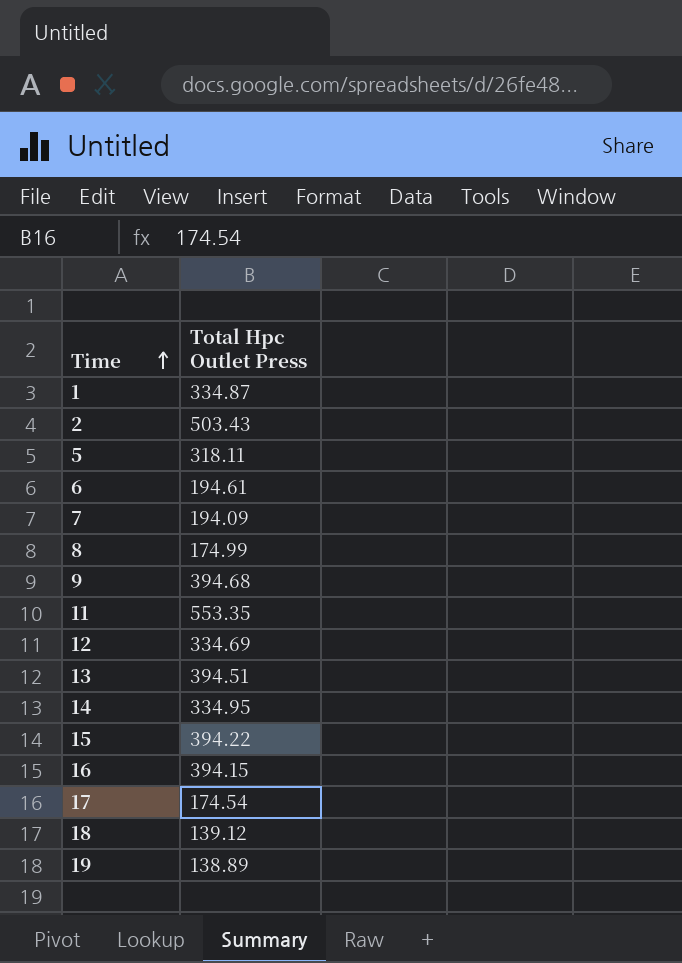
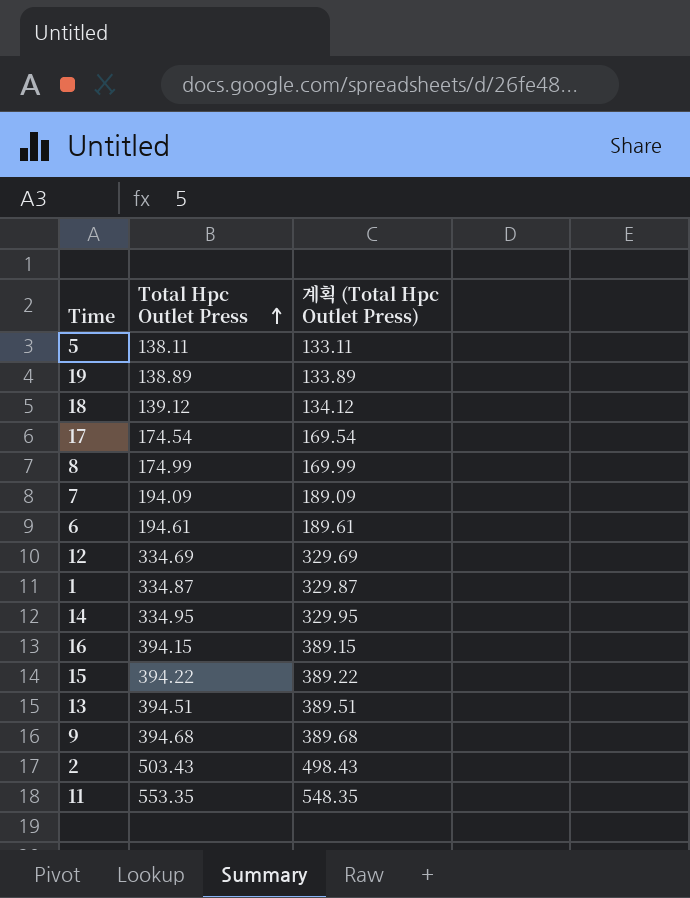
row order: Time ascending -> Total Hpc Outlet Press ascending
column 계획 (Total Hpc Outlet Press) | formula: none -> [Total Hpc Outlet Press] - 5
5 | Total Hpc Outlet Press: 318.11 -> 138.11

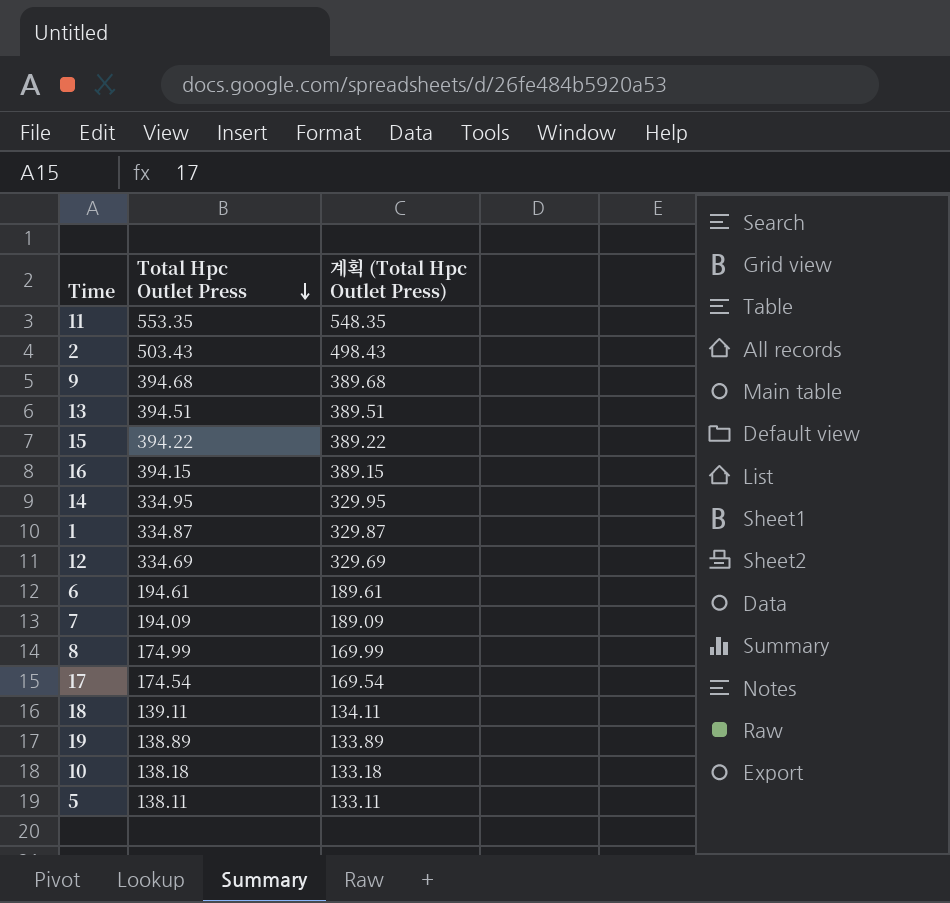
row order: Total Hpc Outlet Press ascending -> Total Hpc Outlet Press descending
18 | Total Hpc Outlet Press: 139.12 -> 139.11
18 | 계획 (Total Hpc Outlet Press): 134.12 -> 134.11
row 10: none -> 138.18 | 133.18

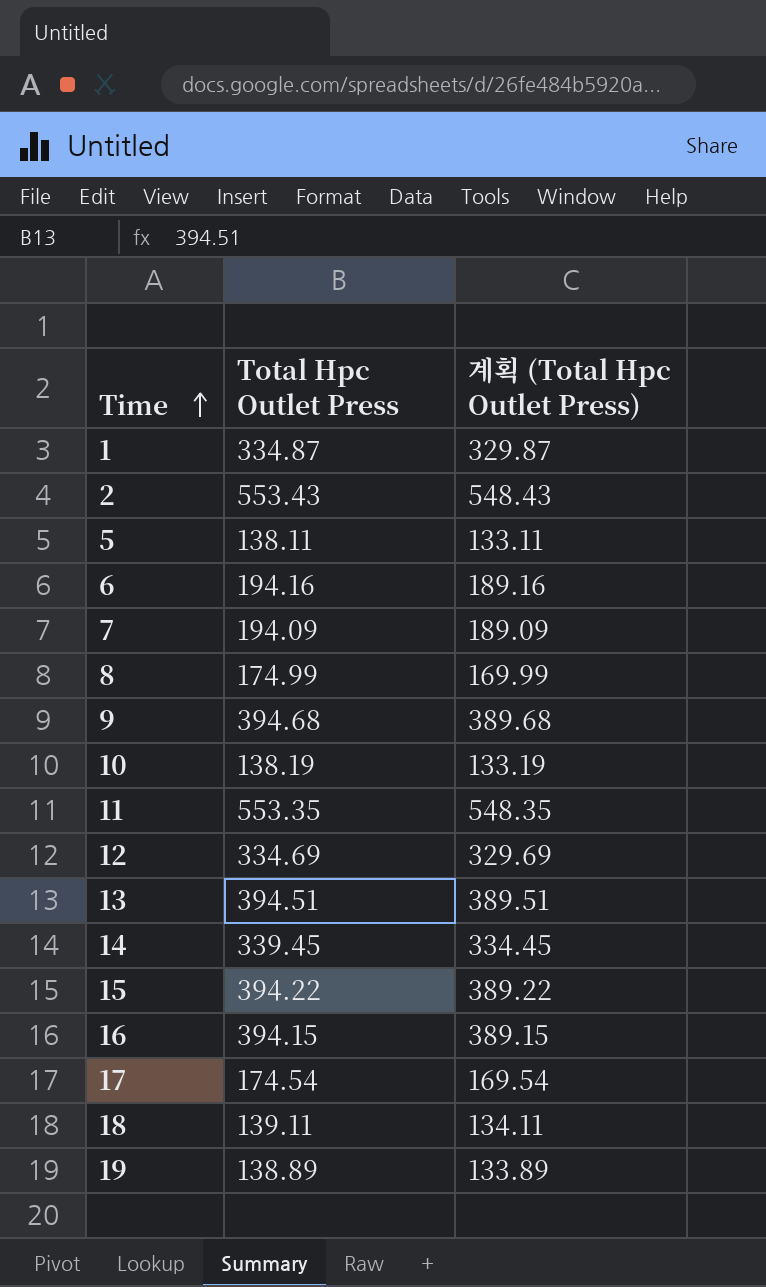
row order: Total Hpc Outlet Press descending -> Time ascending
2 | Total Hpc Outlet Press: 503.43 -> 553.43
2 | 계획 (Total Hpc Outlet Press): 498.43 -> 548.43
6 | Total Hpc Outlet Press: 194.61 -> 194.16
6 | 계획 (Total Hpc Outlet Press): 189.61 -> 189.16
10 | Total Hpc Outlet Press: 138.18 -> 138.19
10 | 계획 (Total Hpc Outlet Press): 133.18 -> 133.19
14 | Total Hpc Outlet Press: 334.95 -> 339.45
14 | 계획 (Total Hpc Outlet Press): 329.95 -> 334.45

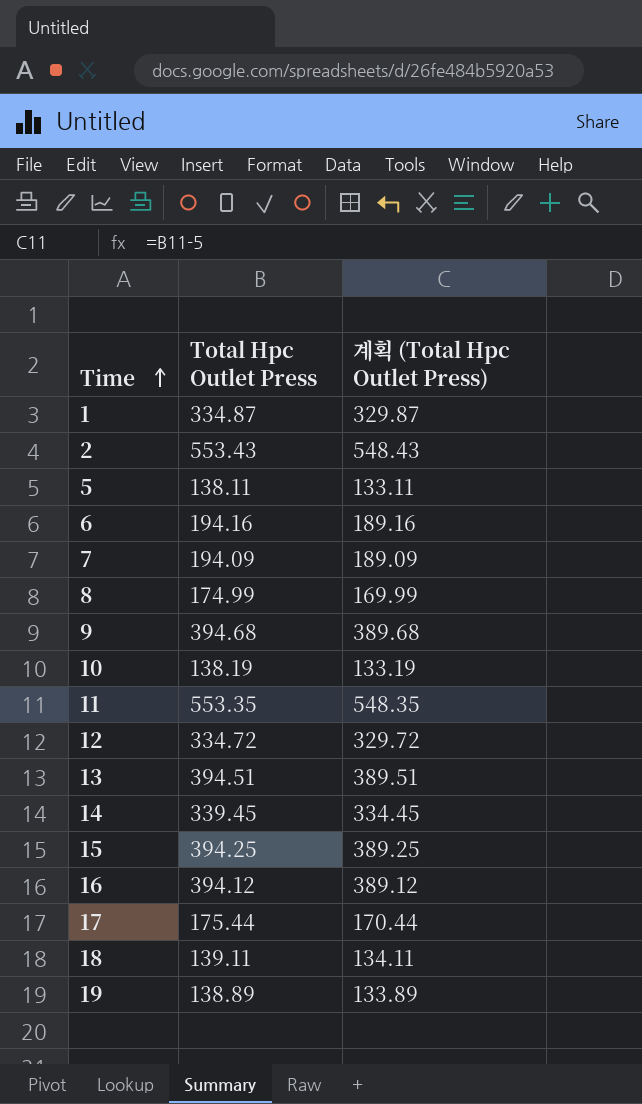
12 | Total Hpc Outlet Press: 334.69 -> 334.72
12 | 계획 (Total Hpc Outlet Press): 329.69 -> 329.72
15 | Total Hpc Outlet Press: 394.22 -> 394.25
15 | 계획 (Total Hpc Outlet Press): 389.22 -> 389.25
16 | Total Hpc Outlet Press: 394.15 -> 394.12
16 | 계획 (Total Hpc Outlet Press): 389.15 -> 389.12
17 | Total Hpc Outlet Press: 174.54 -> 175.44
17 | 계획 (Total Hpc Outlet Press): 169.54 -> 170.44

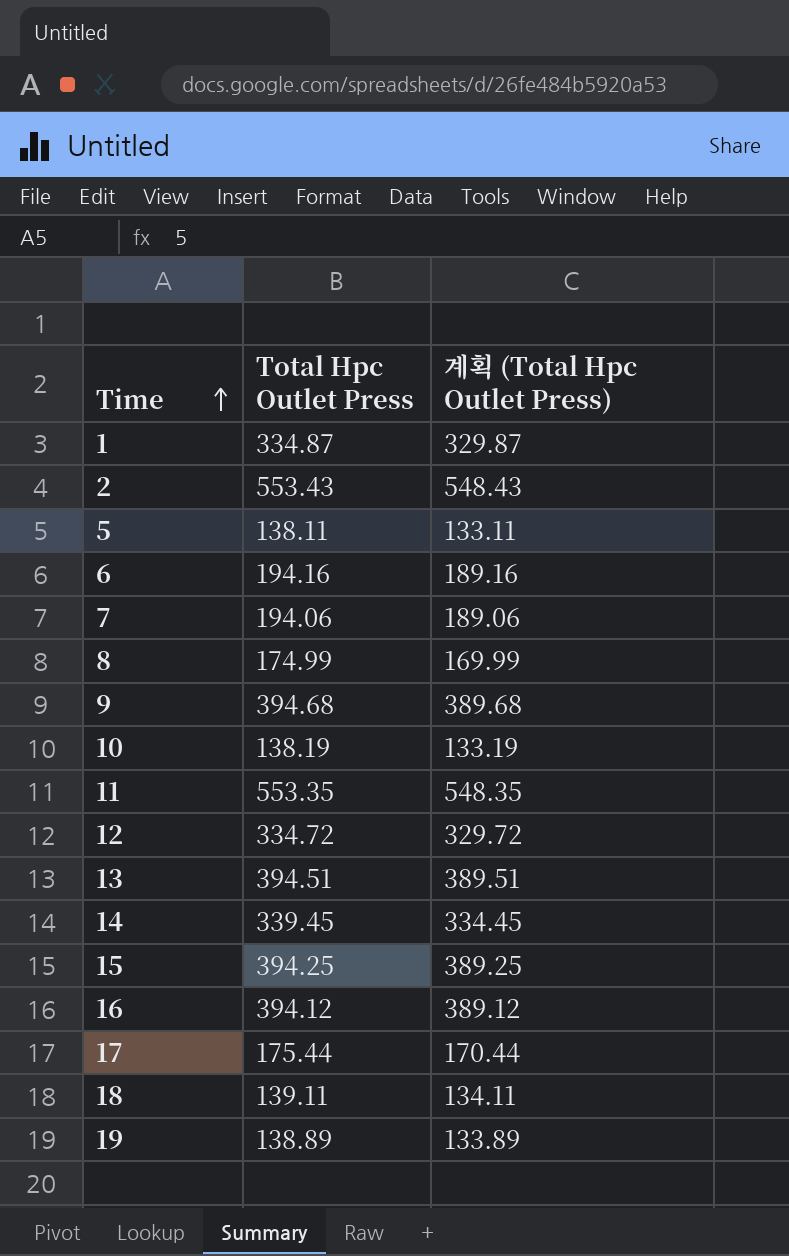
7 | Total Hpc Outlet Press: 194.09 -> 194.06
7 | 계획 (Total Hpc Outlet Press): 189.09 -> 189.06

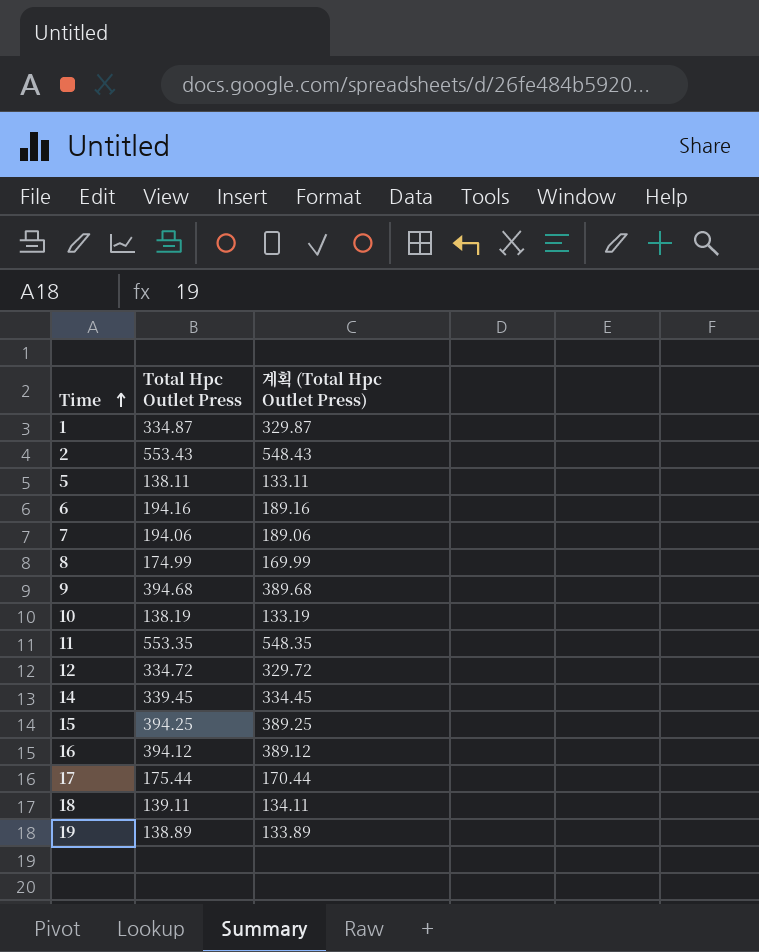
row 13: 394.51 | 389.51 -> none

